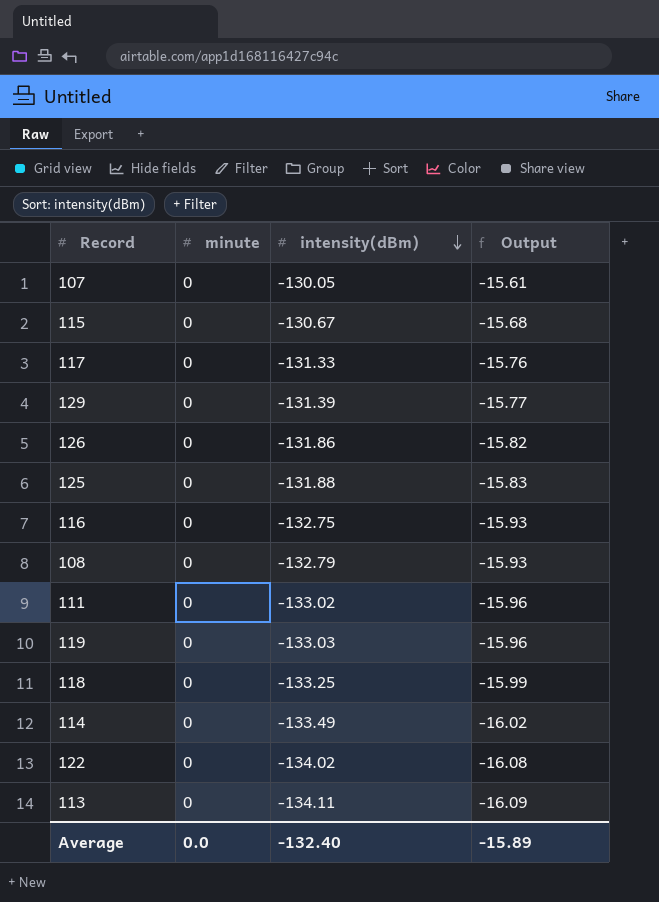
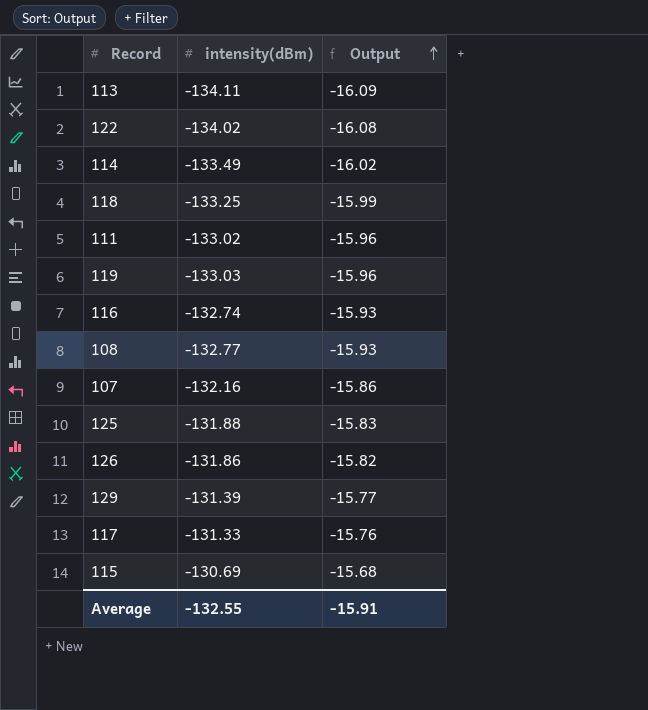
row order: intensity(dBm) descending -> Output ascending
column minute | position: 2 -> none
116 | intensity(dBm): -132.75 -> -132.74
108 | intensity(dBm): -132.79 -> -132.77
107 | intensity(dBm): -130.05 -> -132.16
107 | Output: -15.61 -> -15.86
115 | intensity(dBm): -130.67 -> -130.69
Average | intensity(dBm): -132.40 -> -132.55
Average | Output: -15.89 -> -15.91

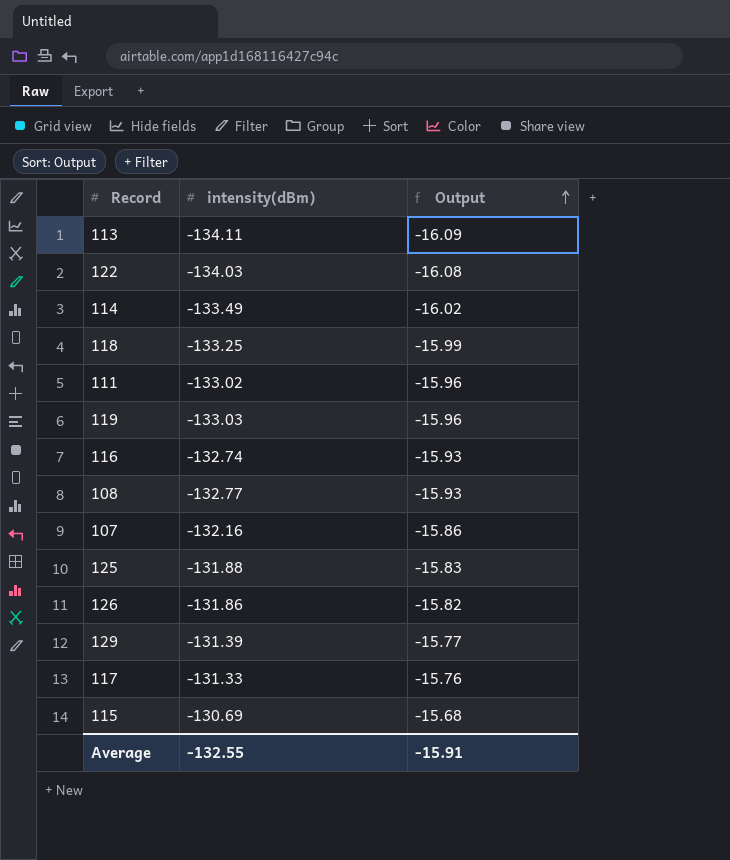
122 | intensity(dBm): -134.02 -> -134.03

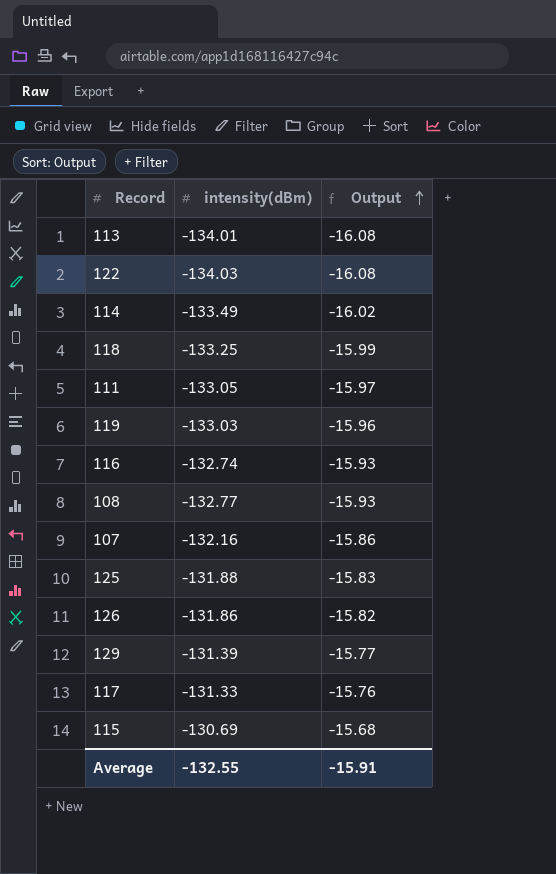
113 | intensity(dBm): -134.11 -> -134.01
113 | Output: -16.09 -> -16.08
111 | intensity(dBm): -133.02 -> -133.05
111 | Output: -15.96 -> -15.97

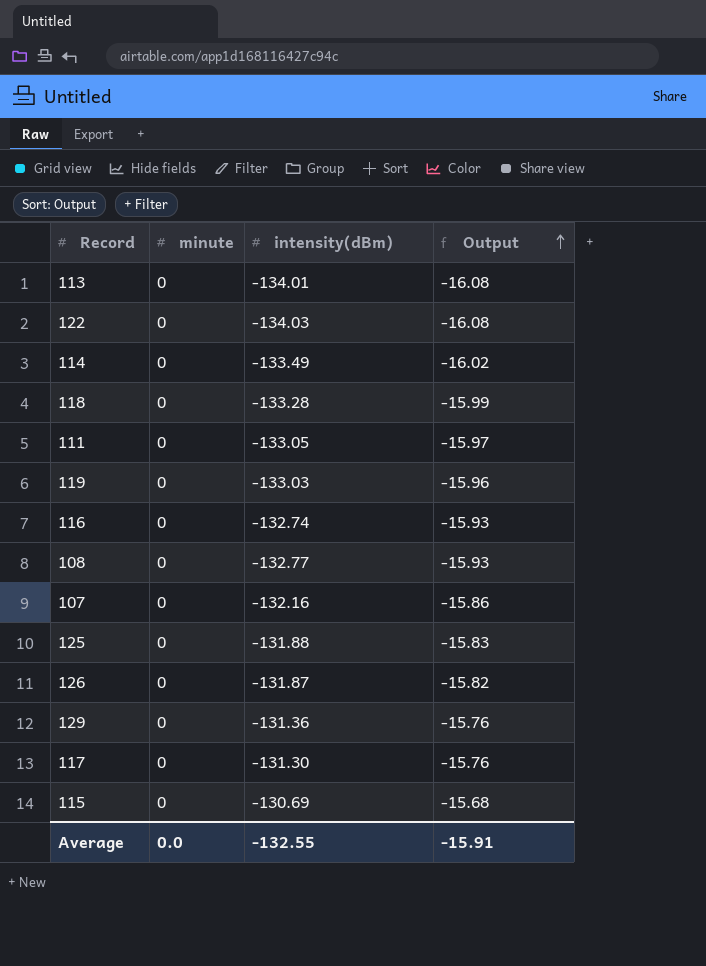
column minute | position: none -> 2
118 | intensity(dBm): -133.25 -> -133.28
126 | intensity(dBm): -131.86 -> -131.87
129 | intensity(dBm): -131.39 -> -131.36
129 | Output: -15.77 -> -15.76
117 | intensity(dBm): -131.33 -> -131.30

